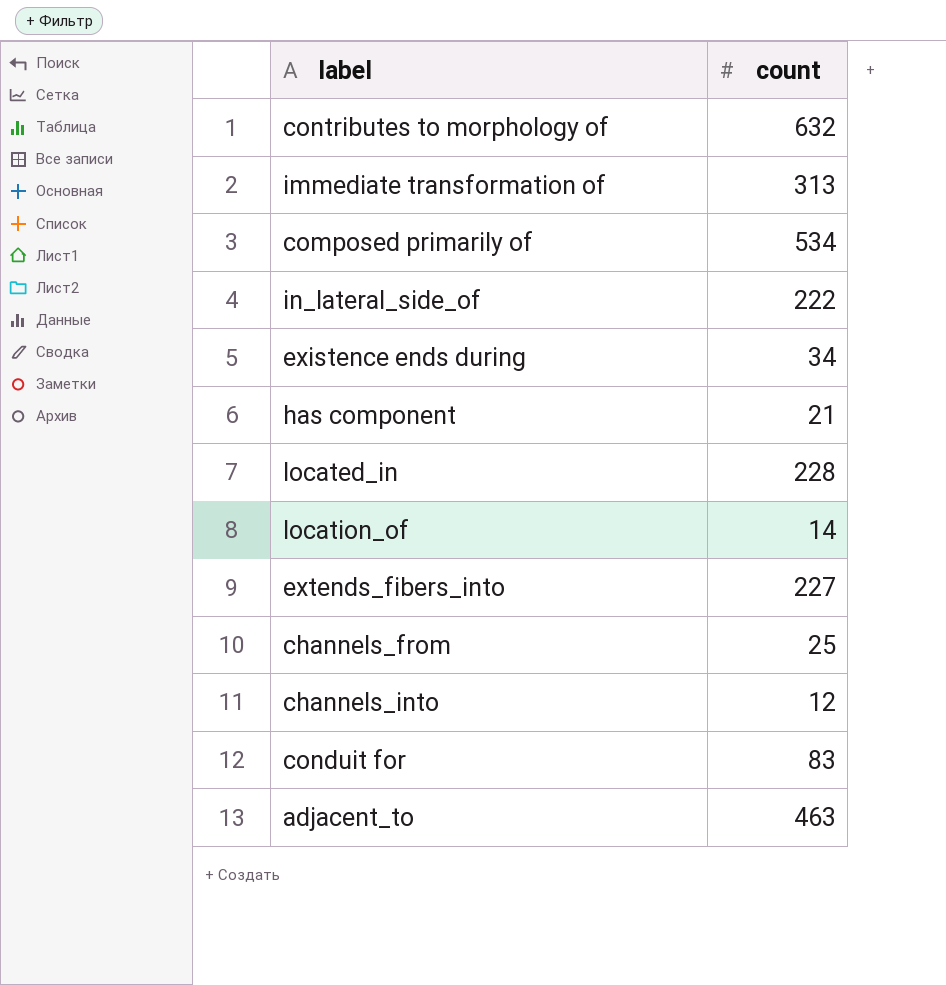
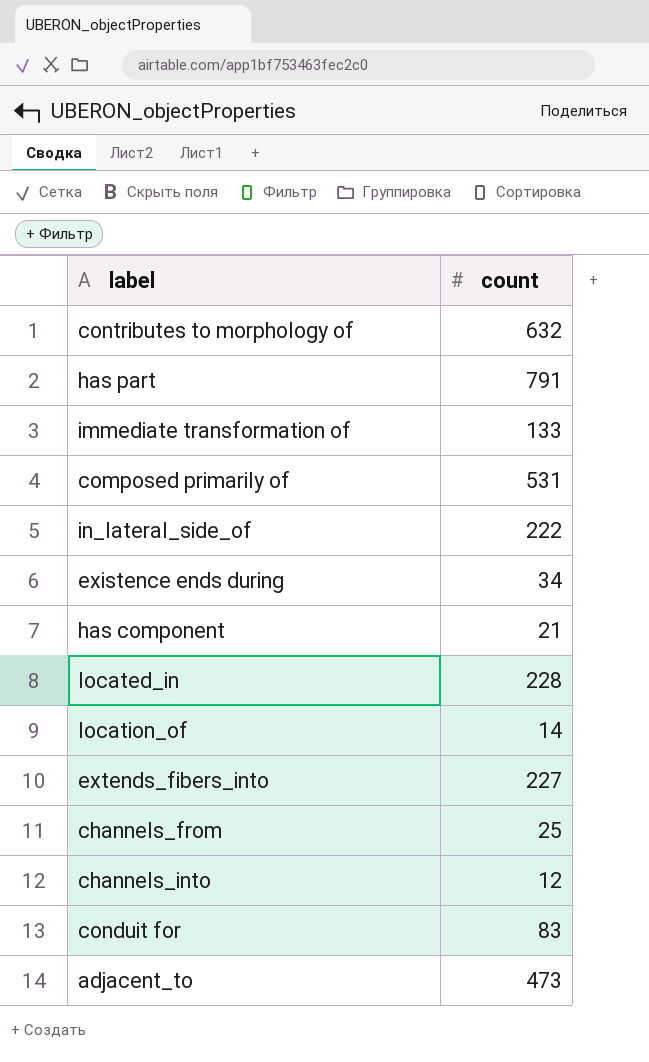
row has part: none -> 791
immediate transformation of | count: 313 -> 133
composed primarily of | count: 534 -> 531
adjacent_to | count: 463 -> 473

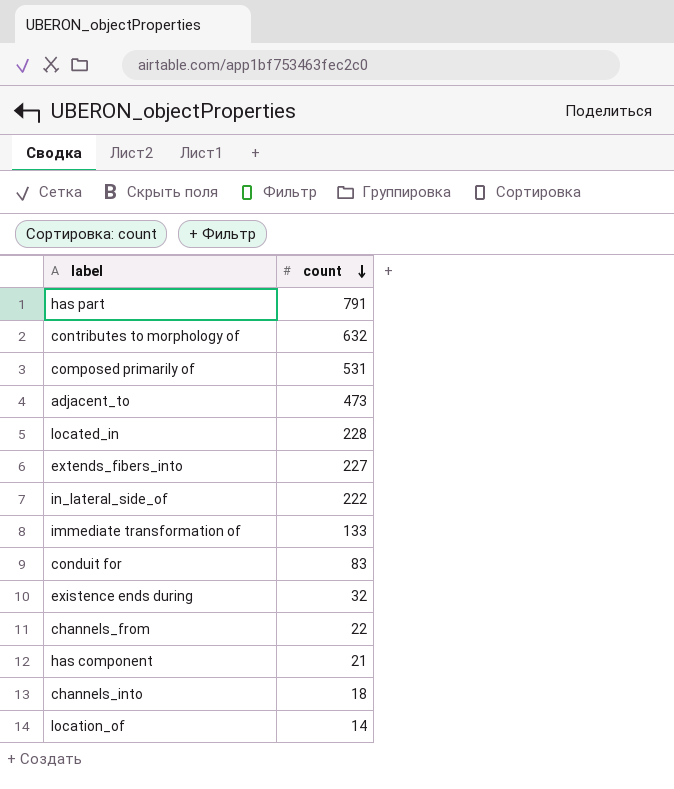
row order: none -> count descending
existence ends during | count: 34 -> 32
channels_from | count: 25 -> 22
channels_into | count: 12 -> 18

